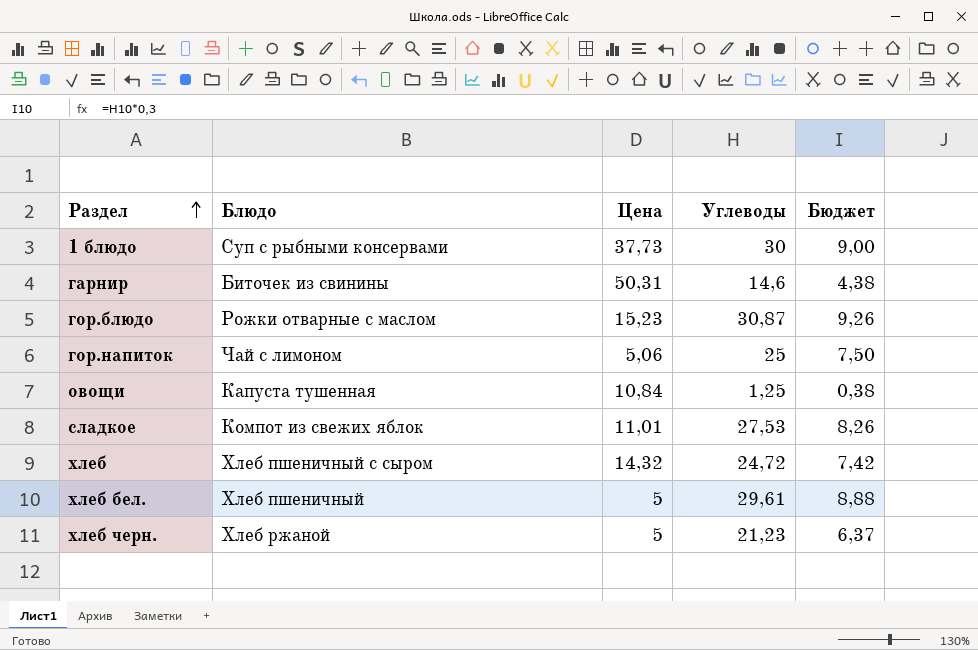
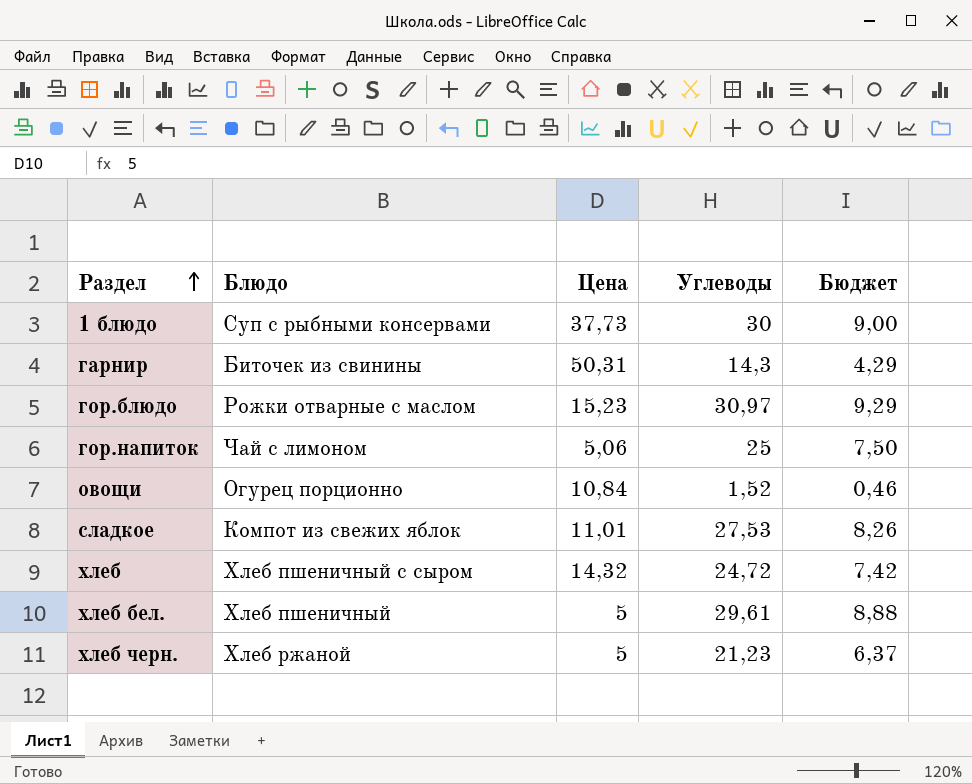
гарнир | Углеводы: 14,6 -> 14,3
гарнир | Бюджет: 4,38 -> 4,29
гор.блюдо | Углеводы: 30,87 -> 30,97
гор.блюдо | Бюджет: 9,26 -> 9,29
овощи | Блюдо: Капуста тушенная -> Огурец порционно
овощи | Углеводы: 1,25 -> 1,52
овощи | Бюджет: 0,38 -> 0,46

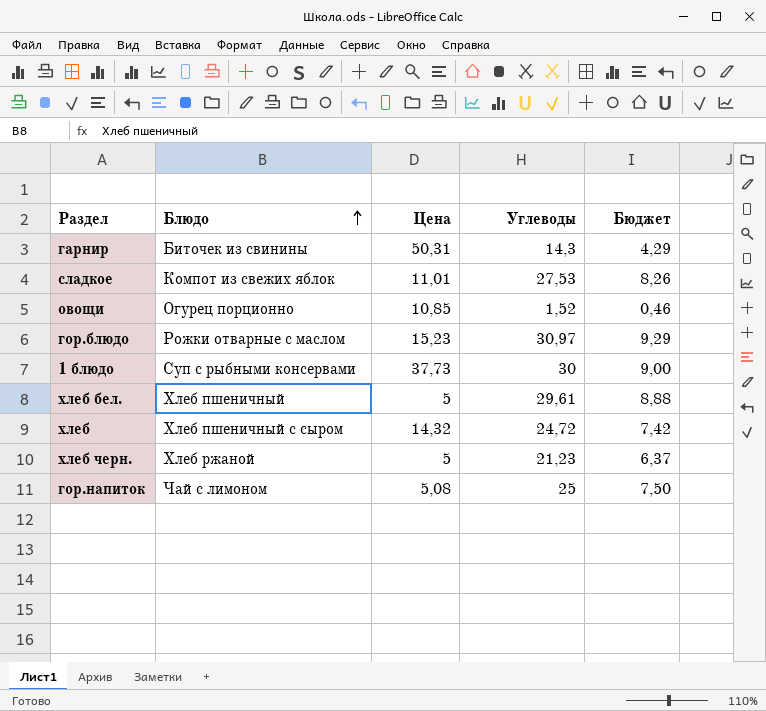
row order: Раздел ascending -> Блюдо ascending
овощи | Цена: 10,84 -> 10,85
гор.напиток | Цена: 5,06 -> 5,08

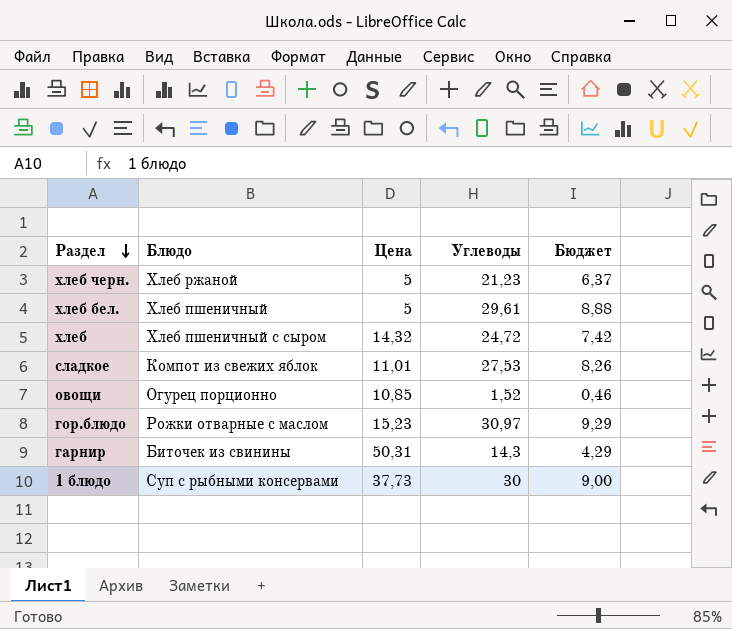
row order: Блюдо ascending -> Раздел descending
row гор.напиток: Чай с лимоном | 5,08 | 25 | 7,50 -> none

